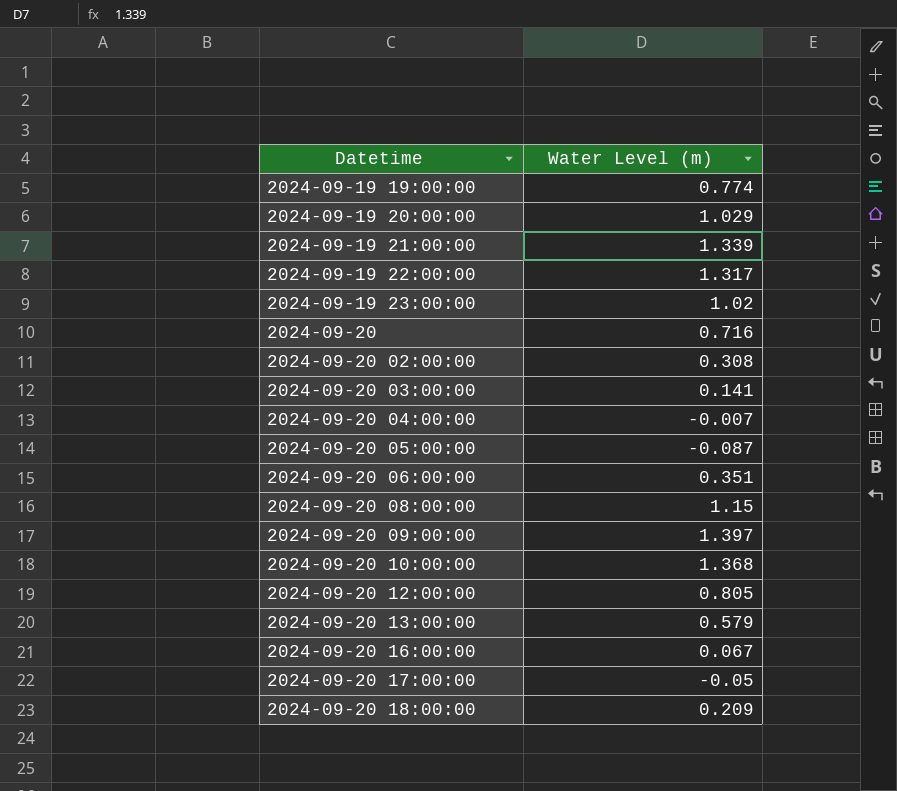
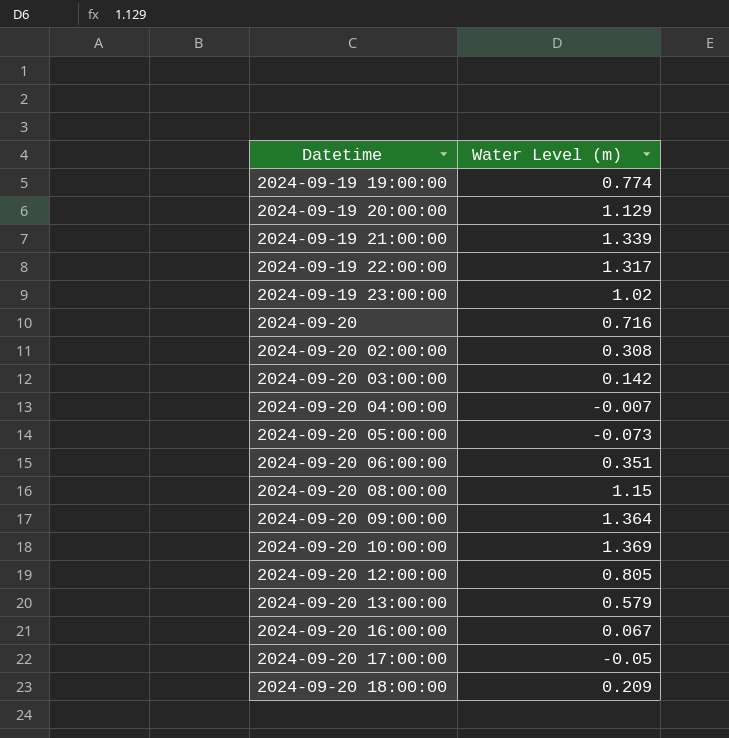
2024-09-19 20:00:00 | Water Level (m): 1.029 -> 1.129
2024-09-20 03:00:00 | Water Level (m): 0.141 -> 0.142
2024-09-20 05:00:00 | Water Level (m): -0.087 -> -0.073
2024-09-20 09:00:00 | Water Level (m): 1.397 -> 1.364
2024-09-20 10:00:00 | Water Level (m): 1.368 -> 1.369

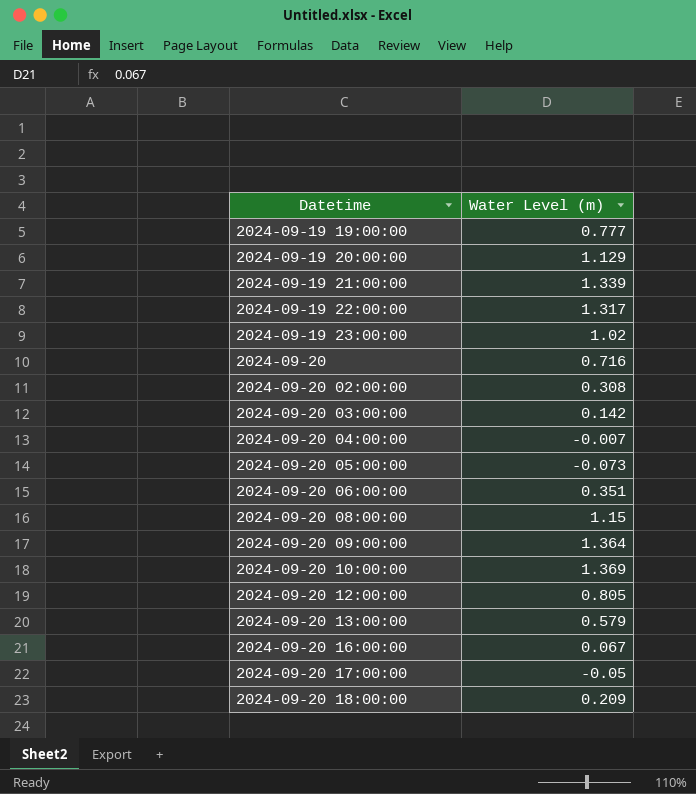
2024-09-19 19:00:00 | Water Level (m): 0.774 -> 0.777

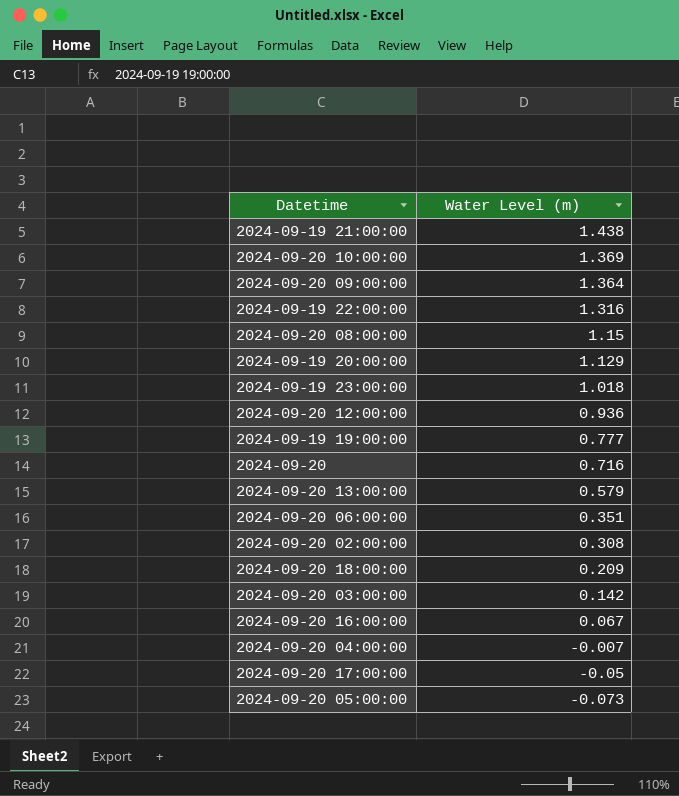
row order: Datetime ascending -> Water Level (m) descending
2024-09-19 21:00:00 | Water Level (m): 1.339 -> 1.438
2024-09-19 22:00:00 | Water Level (m): 1.317 -> 1.316
2024-09-19 23:00:00 | Water Level (m): 1.02 -> 1.018
2024-09-20 12:00:00 | Water Level (m): 0.805 -> 0.936

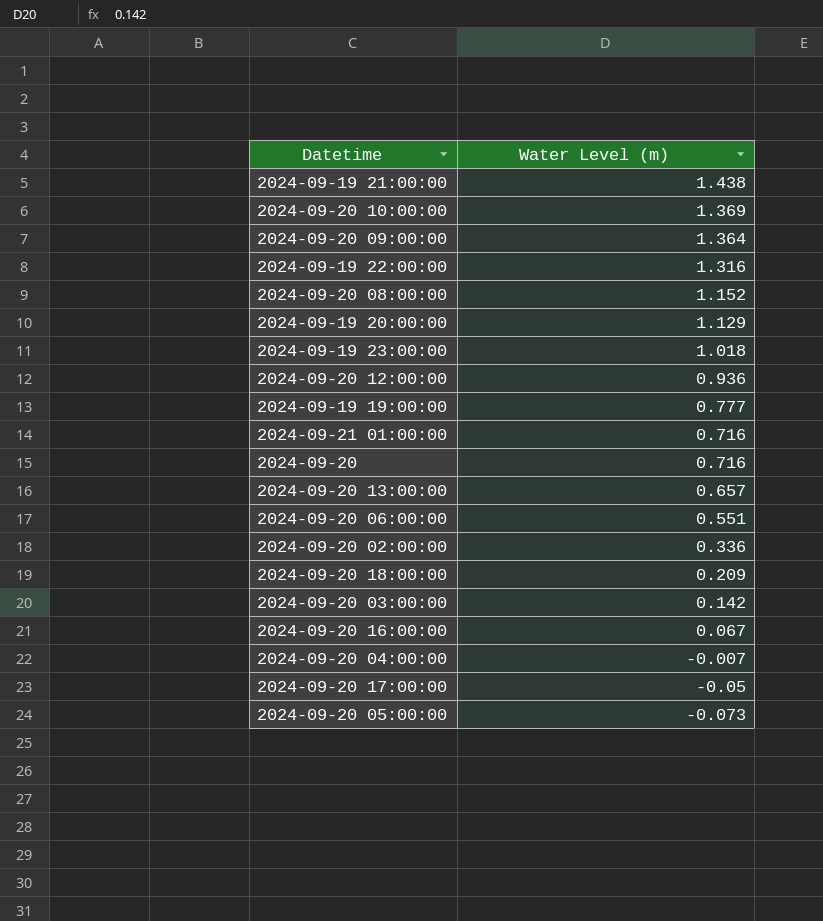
2024-09-20 08:00:00 | Water Level (m): 1.15 -> 1.152
row 2024-09-21 01:00:00: none -> 0.716
2024-09-20 13:00:00 | Water Level (m): 0.579 -> 0.657
2024-09-20 06:00:00 | Water Level (m): 0.351 -> 0.551
2024-09-20 02:00:00 | Water Level (m): 0.308 -> 0.336

